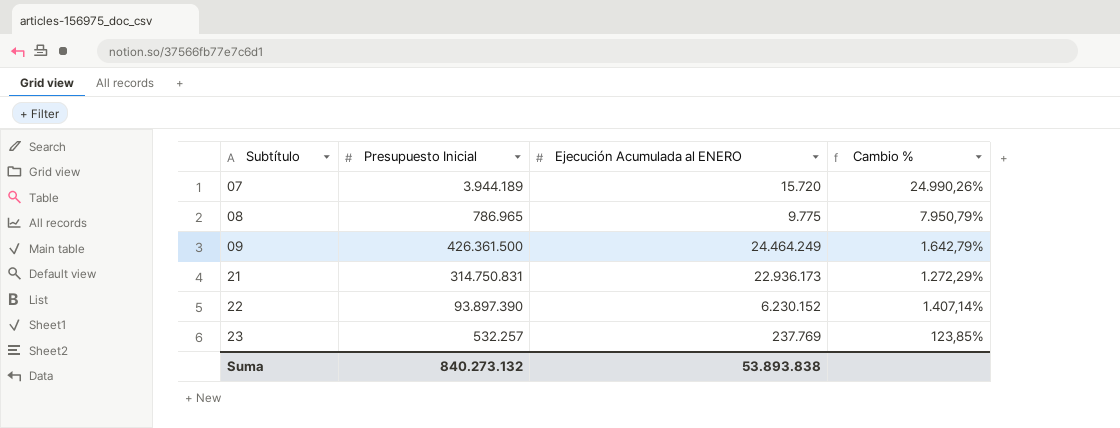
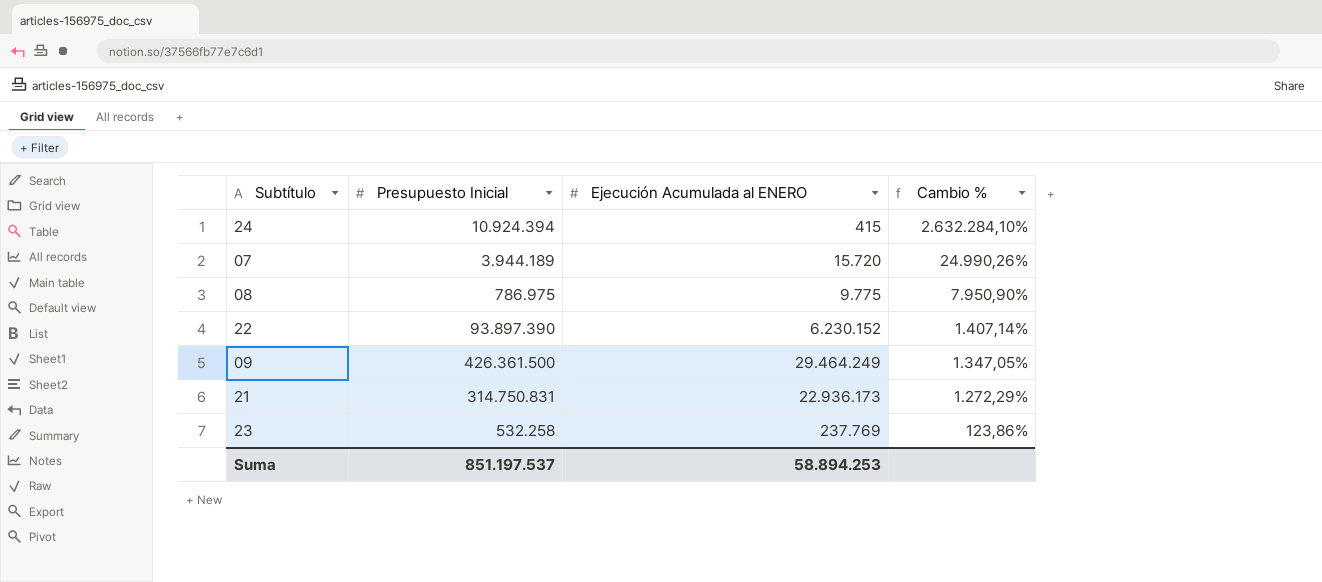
row order: Subtítulo ascending -> Cambio % descending
row 24: none -> 10.924.394 | 415 | 2.632.284,10%
08 | Presupuesto Inicial: 786.965 -> 786.975
08 | Cambio %: 7.950,79% -> 7.950,90%
09 | Ejecución Acumulada al ENERO: 24.464.249 -> 29.464.249
09 | Cambio %: 1.642,79% -> 1.347,05%
23 | Presupuesto Inicial: 532.257 -> 532.258
23 | Cambio %: 123,85% -> 123,86%
Suma | Presupuesto Inicial: 840.273.132 -> 851.197.537
Suma | Ejecución Acumulada al ENERO: 53.893.838 -> 58.894.253

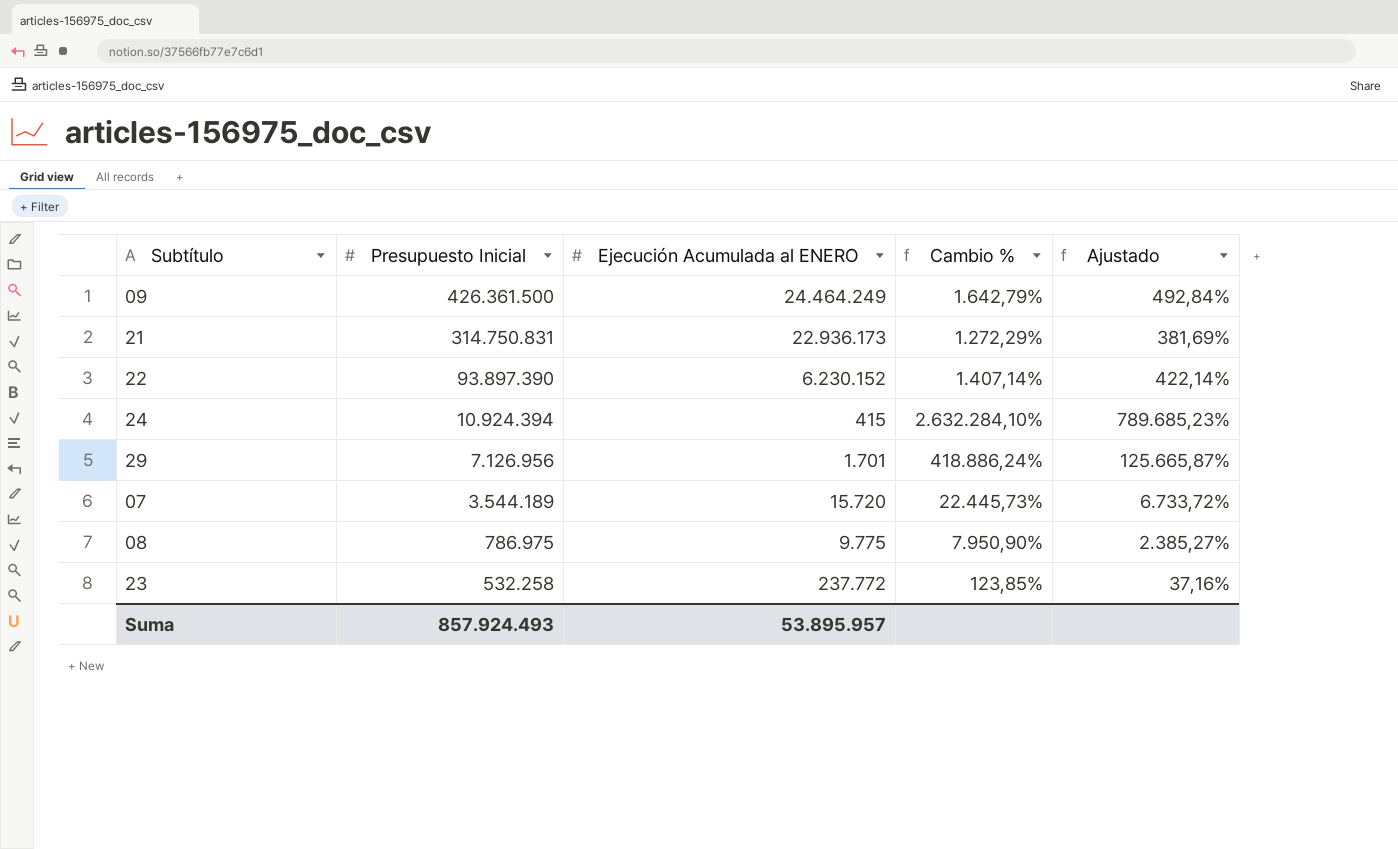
row order: Cambio % descending -> Presupuesto Inicial descending
column Ajustado | formula: none -> [Cambio %] * 0,3
09 | Ejecución Acumulada al ENERO: 29.464.249 -> 24.464.249
09 | Cambio %: 1.347,05% -> 1.642,79%
row 29: none -> 7.126.956 | 1.701 | 418.886,24% | 125.665,87%
07 | Presupuesto Inicial: 3.944.189 -> 3.544.189
07 | Cambio %: 24.990,26% -> 22.445,73%
23 | Ejecución Acumulada al ENERO: 237.769 -> 237.772
23 | Cambio %: 123,86% -> 123,85%
Suma | Presupuesto Inicial: 851.197.537 -> 857.924.493
Suma | Ejecución Acumulada al ENERO: 58.894.253 -> 53.895.957

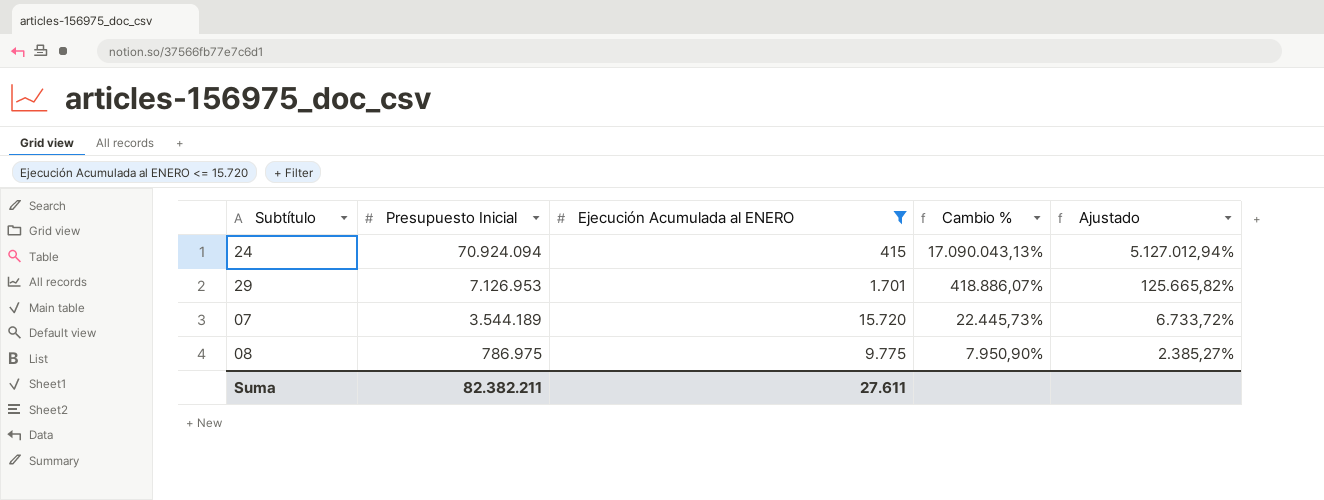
filter: none -> Ejecución Acumulada al ENERO <= 15.720
24 | Presupuesto Inicial: 10.924.394 -> 70.924.094
24 | Cambio %: 2.632.284,10% -> 17.090.043,13%
24 | Ajustado: 789.685,23% -> 5.127.012,94%
29 | Presupuesto Inicial: 7.126.956 -> 7.126.953
29 | Cambio %: 418.886,24% -> 418.886,07%
29 | Ajustado: 125.665,87% -> 125.665,82%
Suma | Presupuesto Inicial: 857.924.493 -> 82.382.211
Suma | Ejecución Acumulada al ENERO: 53.895.957 -> 27.611

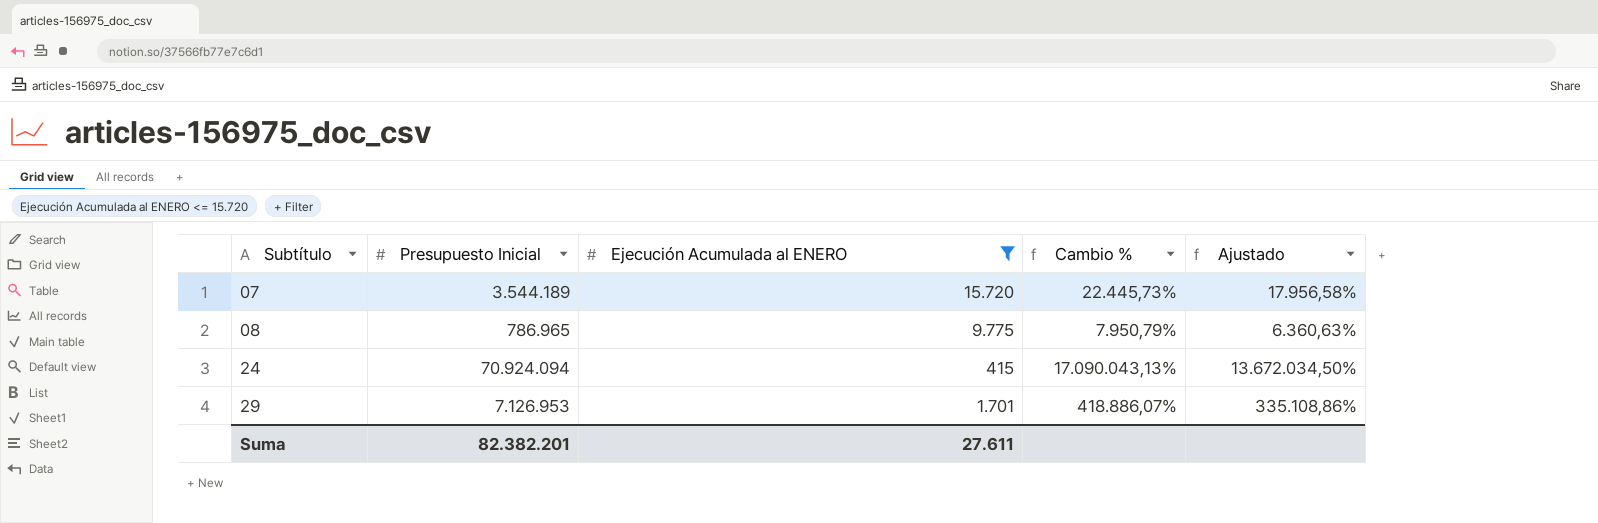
row order: Presupuesto Inicial descending -> Subtítulo ascending
column Ajustado | formula: [Cambio %] * 0,3 -> [Cambio %] * 0,8
08 | Presupuesto Inicial: 786.975 -> 786.965
08 | Cambio %: 7.950,90% -> 7.950,79%
Suma | Presupuesto Inicial: 82.382.211 -> 82.382.201

